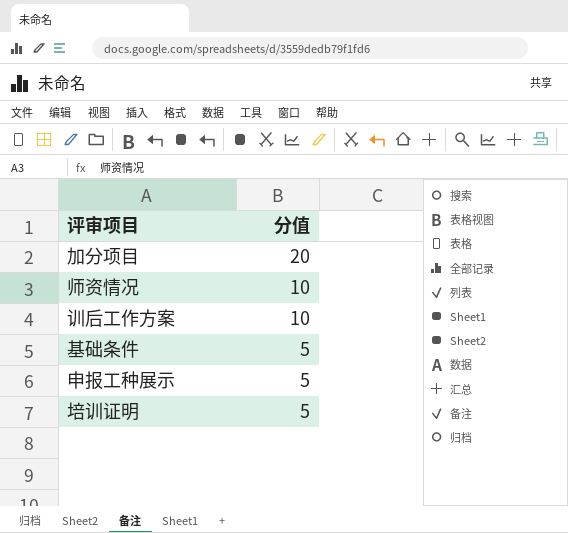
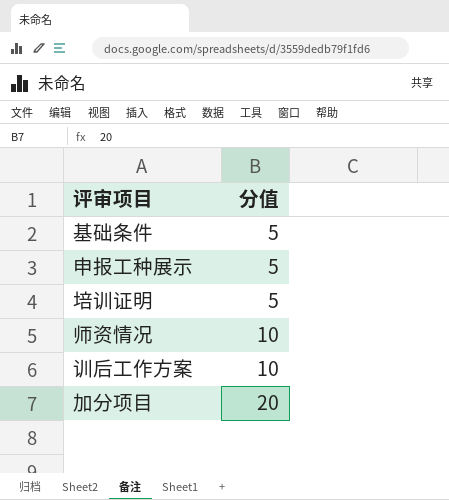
row order: 分值 descending -> 分值 ascending

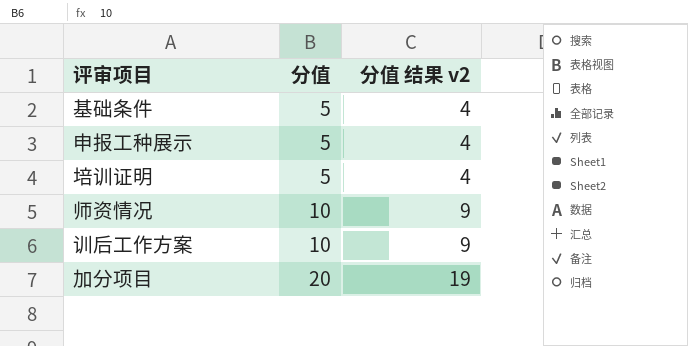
column 分值 结果 v2 | formula: none -> [分值] - 1

